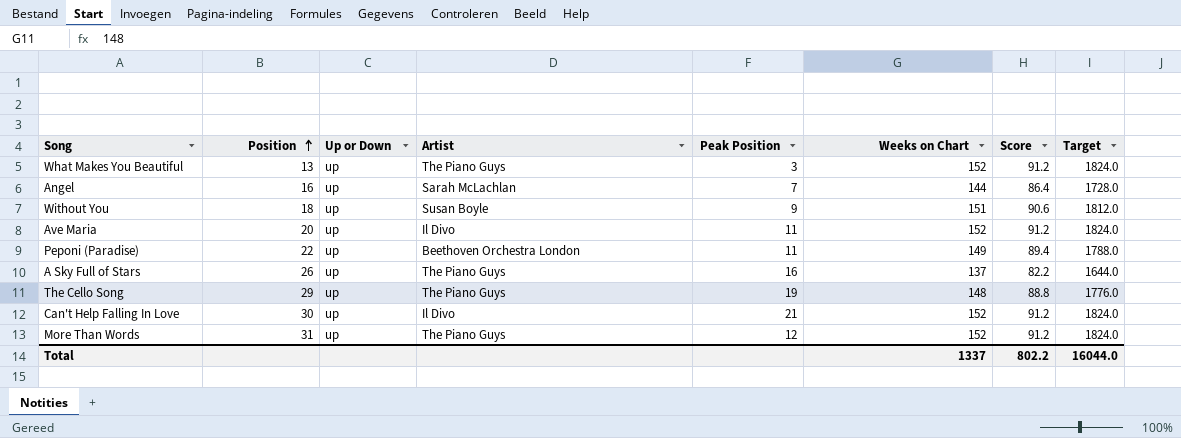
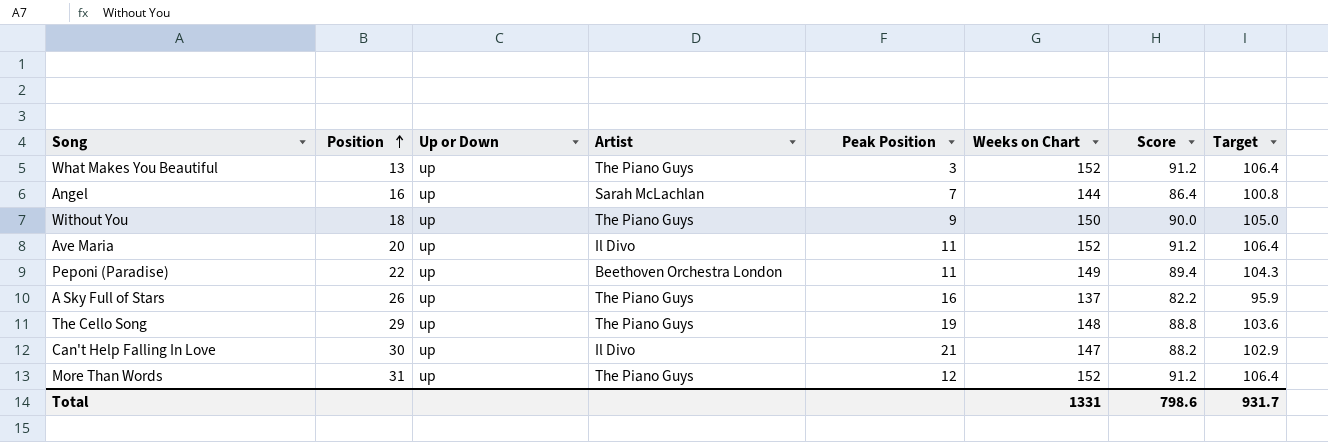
column Target | formula: [Weeks on Chart] * 12 -> [Weeks on Chart] * 0.7
Without You | Artist: Susan Boyle -> The Piano Guys
Without You | Weeks on Chart: 151 -> 150
Without You | Score: 90.6 -> 90.0
Can't Help Falling In Love | Weeks on Chart: 152 -> 147
Can't Help Falling In Love | Score: 91.2 -> 88.2
Total | Weeks on Chart: 1337 -> 1331
Total | Score: 802.2 -> 798.6
Total | Target: 16044.0 -> 931.7

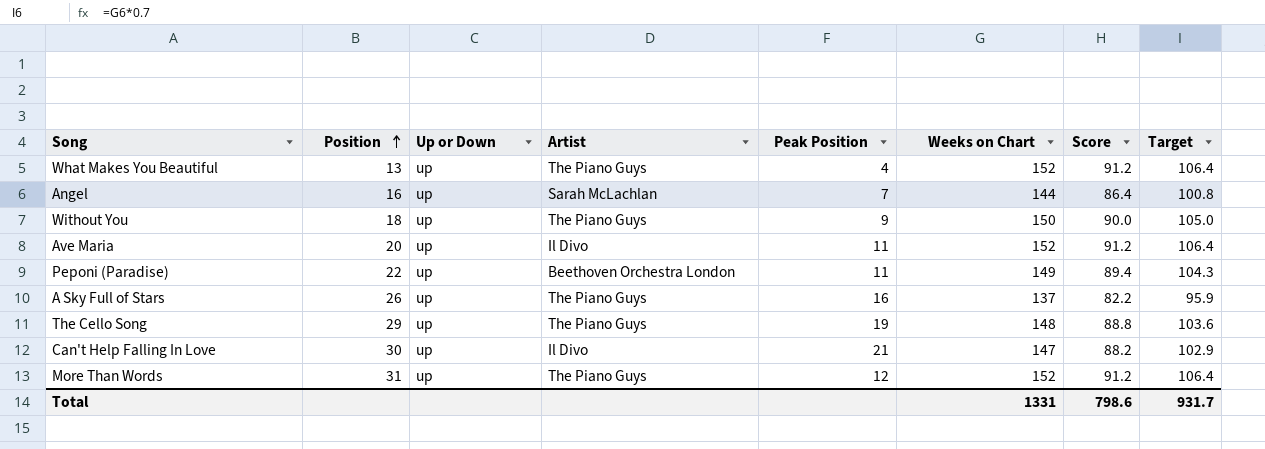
What Makes You Beautiful | Peak Position: 3 -> 4

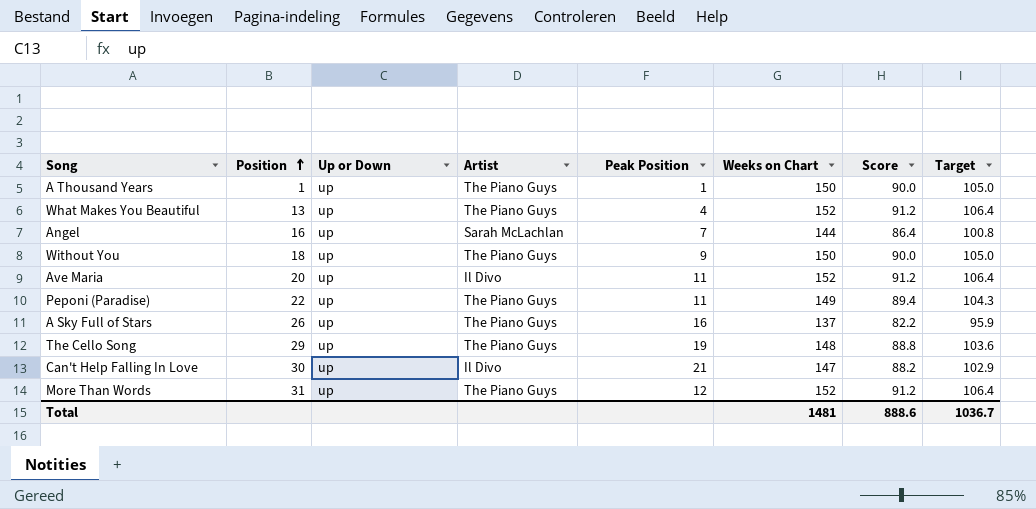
row A Thousand Years: none -> 1 | up | The Piano Guys | 1 | 150 | 90.0 | 105.0
Peponi (Paradise) | Artist: Beethoven Orchestra London -> The Piano Guys
Total | Weeks on Chart: 1331 -> 1481
Total | Score: 798.6 -> 888.6
Total | Target: 931.7 -> 1036.7

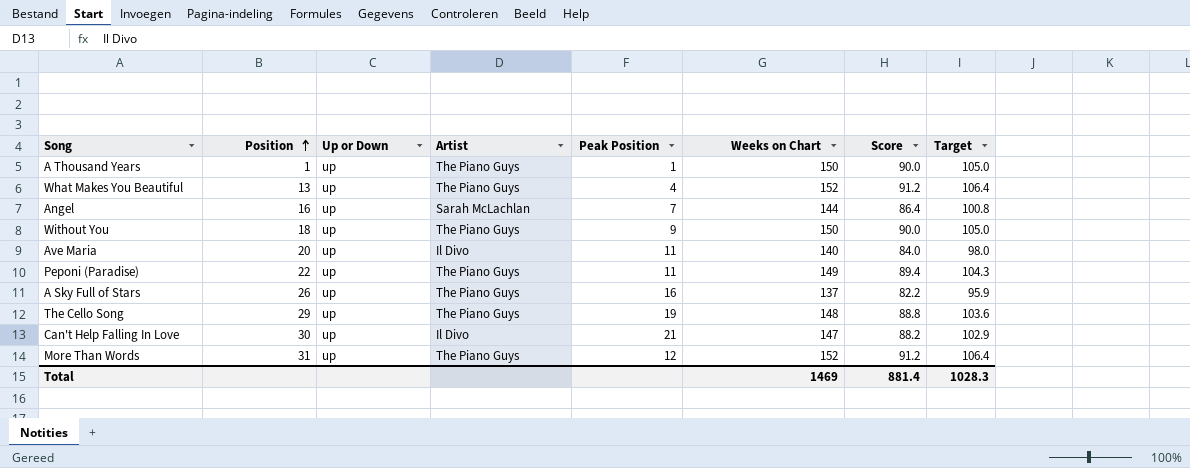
Ave Maria | Weeks on Chart: 152 -> 140
Ave Maria | Score: 91.2 -> 84.0
Ave Maria | Target: 106.4 -> 98.0
Total | Weeks on Chart: 1481 -> 1469
Total | Score: 888.6 -> 881.4
Total | Target: 1036.7 -> 1028.3

